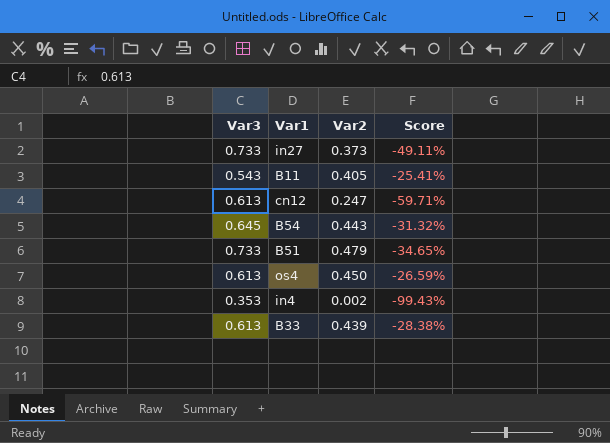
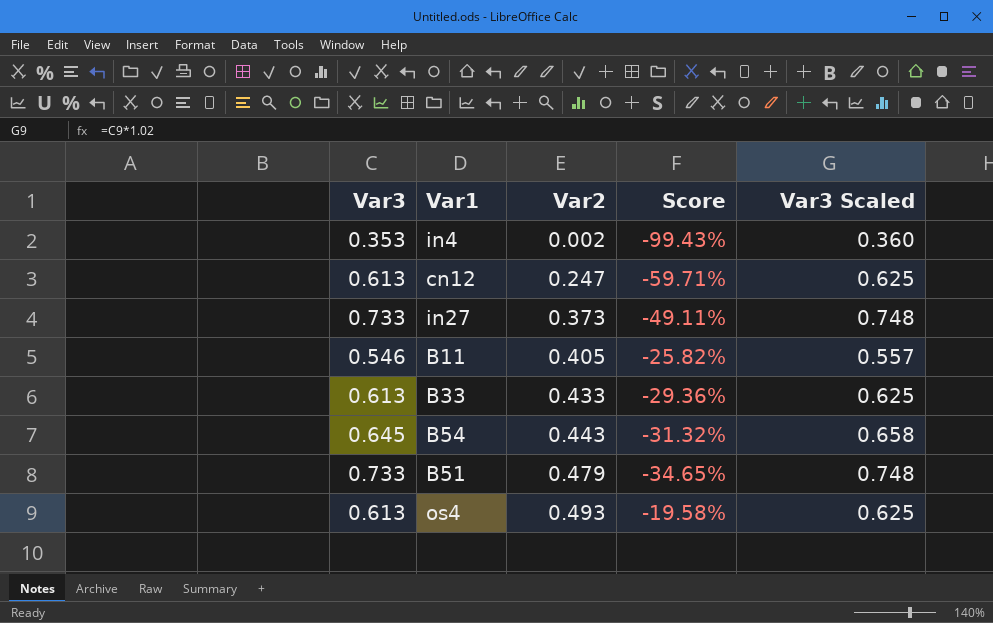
row order: none -> Var2 ascending
column Var3 Scaled | formula: none -> [Var3] * 1.02
B11 | Var3: 0.543 -> 0.546
B11 | Score: -25.41% -> -25.82%
B33 | Var2: 0.439 -> 0.433
B33 | Score: -28.38% -> -29.36%
os4 | Var2: 0.450 -> 0.493
os4 | Score: -26.59% -> -19.58%

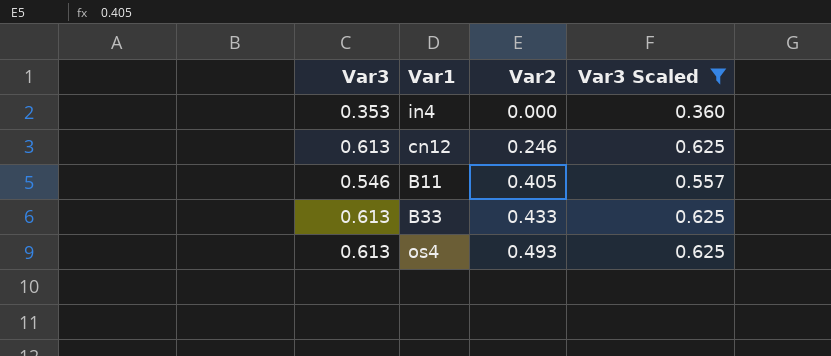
filter: none -> Var3 Scaled <= 0.625
column Score | formula: ([Var2] - [Var3]) / [Var3] -> none
in4 | Var2: 0.002 -> 0.000
cn12 | Var2: 0.247 -> 0.246

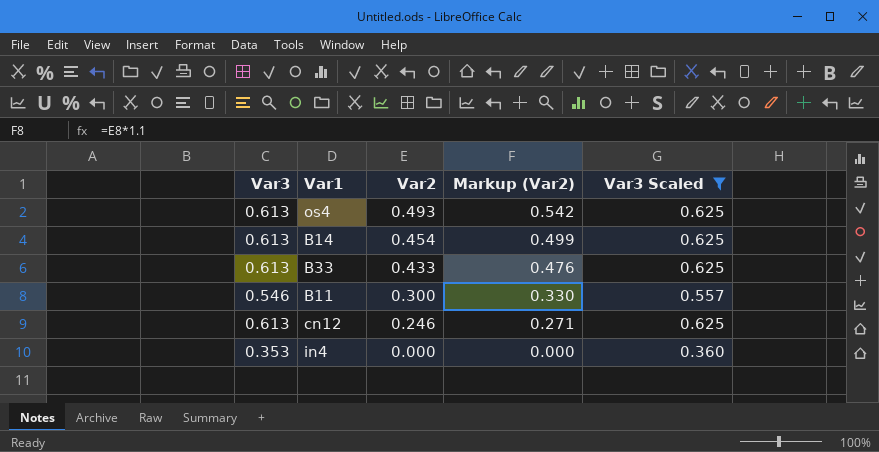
row order: Var2 ascending -> Var2 descending
column Markup (Var2) | formula: none -> [Var2] * 1.1
row B14: none -> 0.613 | 0.454 | 0.499 | 0.625
B11 | Var2: 0.405 -> 0.300

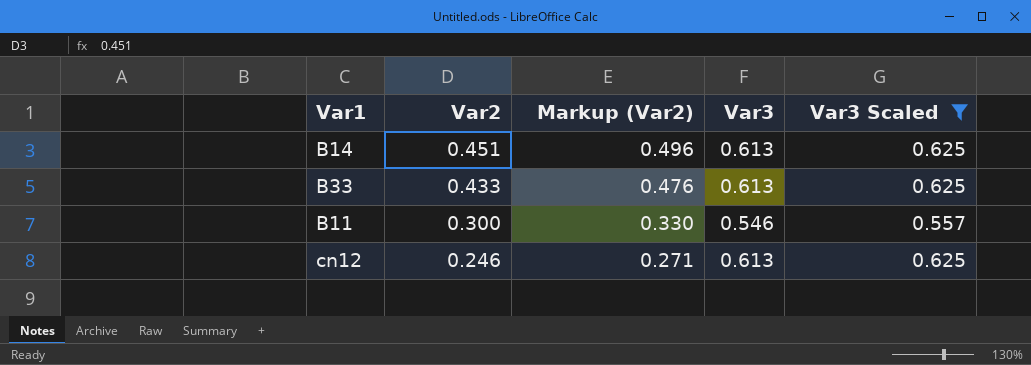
column Var3 | position: 1 -> 4
row os4: 0.613 | 0.493 | 0.542 | 0.625 -> none
row in4: 0.353 | 0.000 | 0.000 | 0.360 -> none
B14 | Var2: 0.454 -> 0.451
B14 | Markup (Var2): 0.499 -> 0.496

